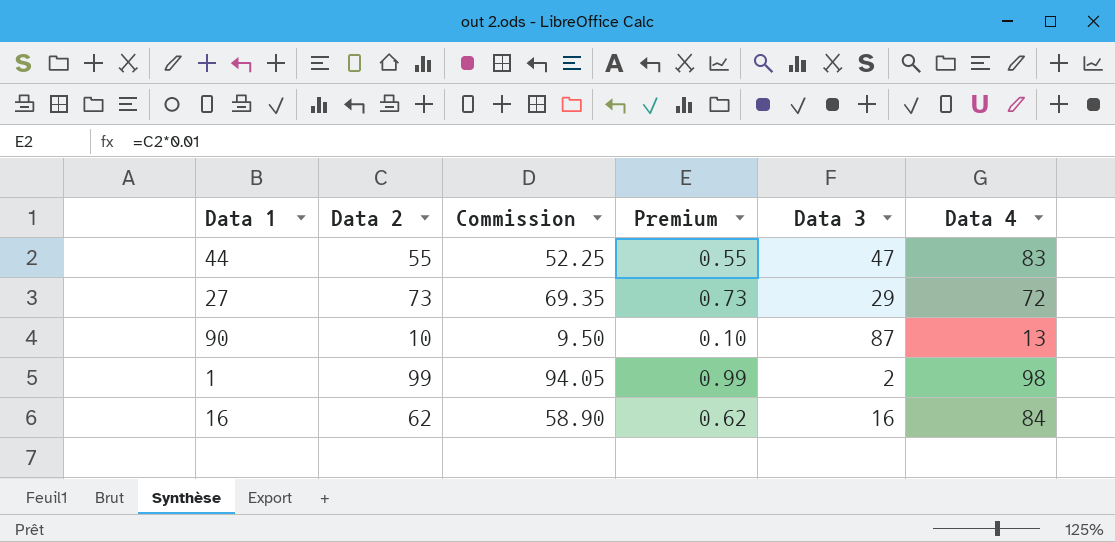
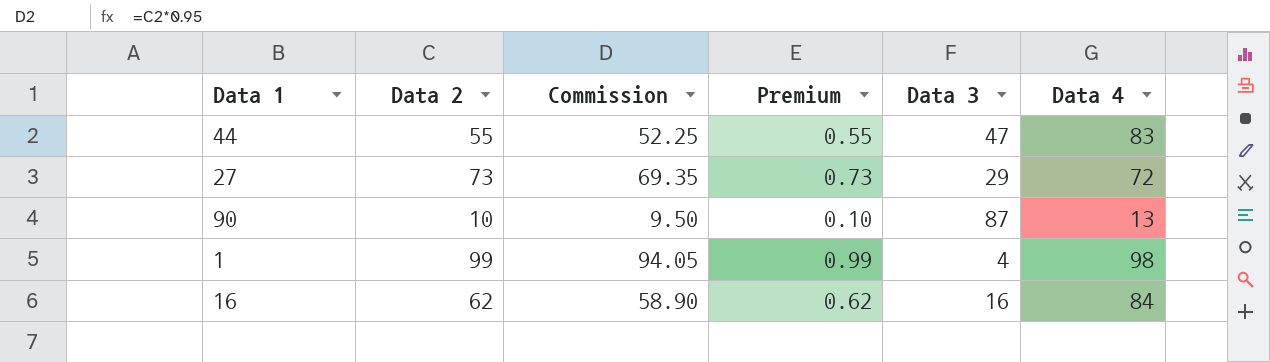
1 | Data 3: 2 -> 4

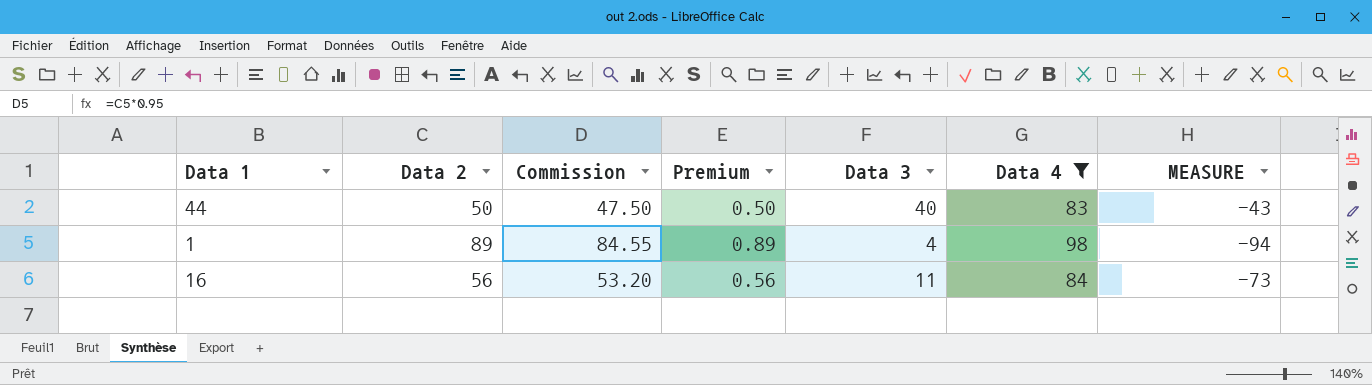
filter: none -> Data 4 >= 83
column MEASURE | formula: none -> [Data 3] - [Data 4]
44 | Data 2: 55 -> 50
44 | Commission: 52.25 -> 47.50
44 | Premium: 0.55 -> 0.50
44 | Data 3: 47 -> 40
1 | Data 2: 99 -> 89
1 | Commission: 94.05 -> 84.55
1 | Premium: 0.99 -> 0.89
16 | Data 2: 62 -> 56
16 | Commission: 58.90 -> 53.20
16 | Premium: 0.62 -> 0.56
16 | Data 3: 16 -> 11

